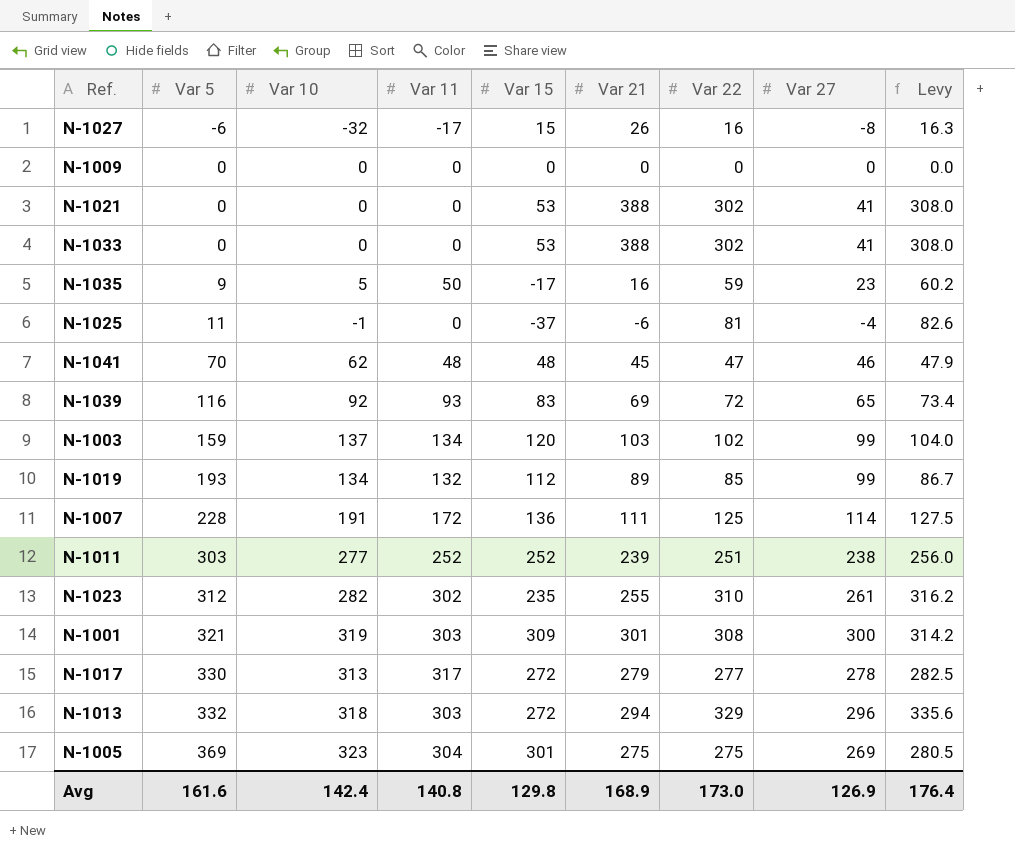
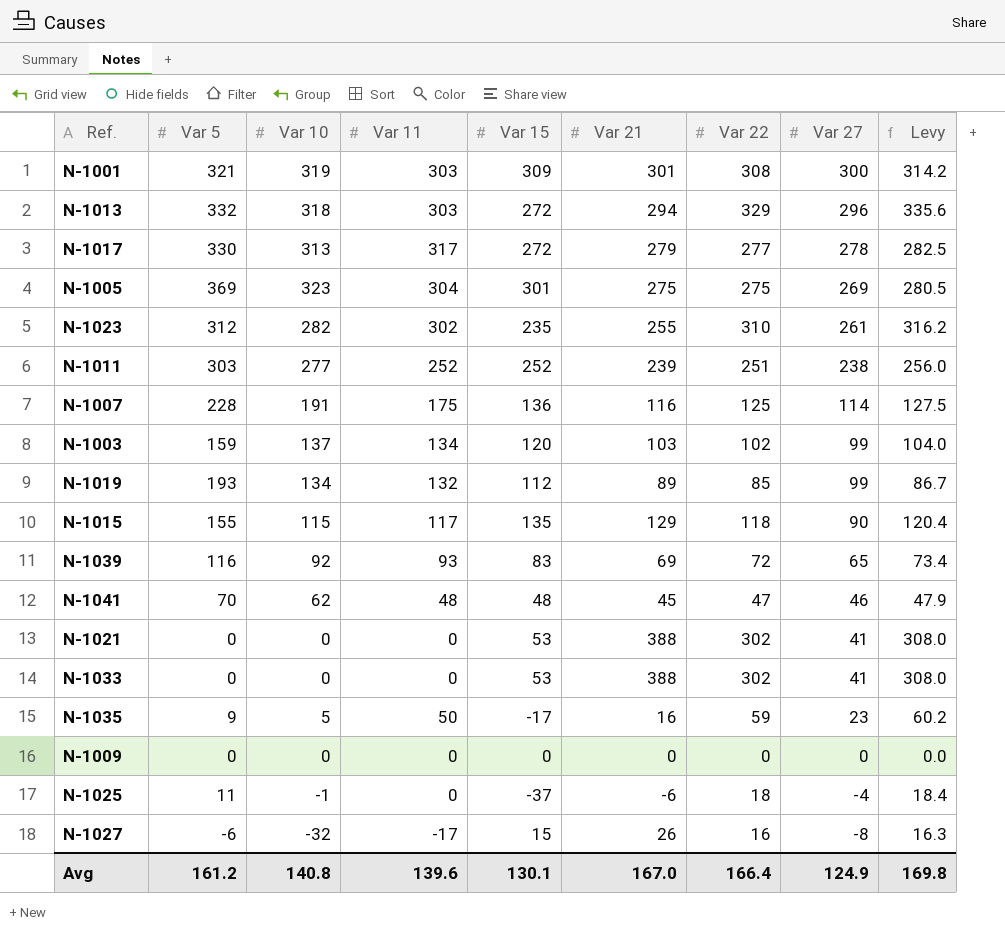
row order: Var 5 ascending -> Var 27 descending
N-1007 | Var 11: 172 -> 175
N-1007 | Var 21: 111 -> 116
row N-1015: none -> 155 | 115 | 117 | 135 | 129 | 118 | 90 | 120.4
N-1025 | Var 22: 81 -> 18
N-1025 | Levy: 82.6 -> 18.4
Avg | Var 5: 161.6 -> 161.2
Avg | Var 10: 142.4 -> 140.8
Avg | Var 11: 140.8 -> 139.6
Avg | Var 15: 129.8 -> 130.1
Avg | Var 21: 168.9 -> 167.0
Avg | Var 22: 173.0 -> 166.4
Avg | Var 27: 126.9 -> 124.9
Avg | Levy: 176.4 -> 169.8

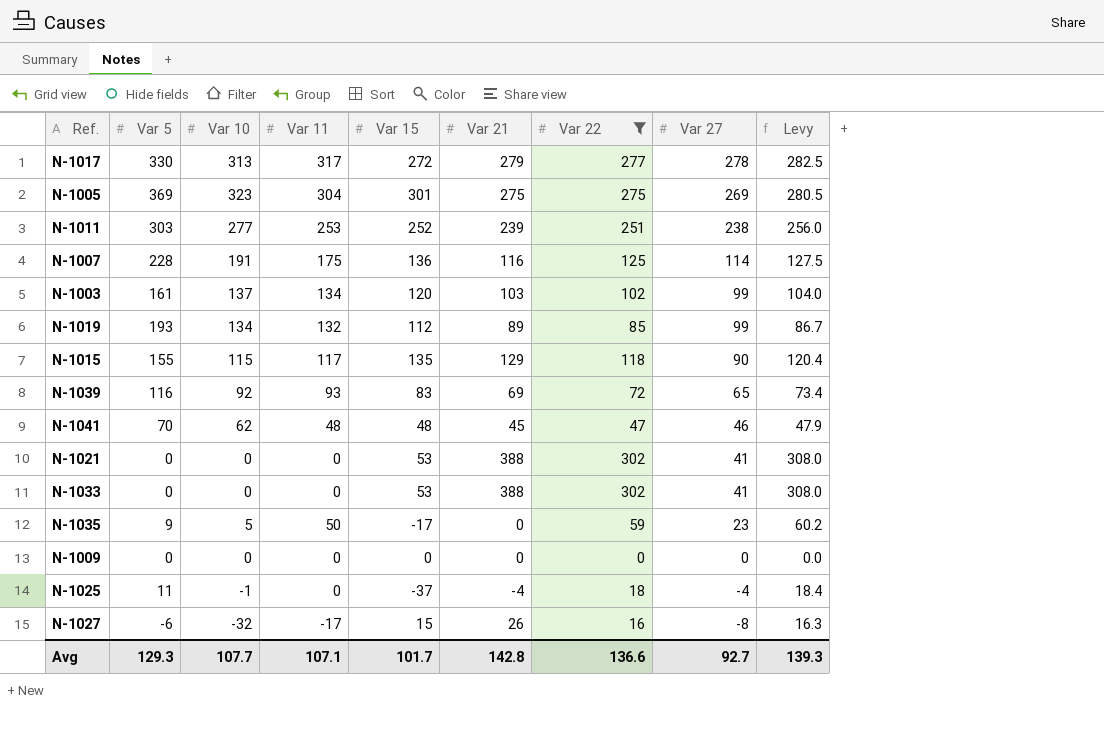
filter: none -> Var 22 <= 302
N-1011 | Var 11: 252 -> 253
N-1003 | Var 5: 159 -> 161
N-1035 | Var 21: 16 -> 0
N-1025 | Var 21: -6 -> -4
Avg | Var 5: 161.2 -> 129.3
Avg | Var 10: 140.8 -> 107.7
Avg | Var 11: 139.6 -> 107.1
Avg | Var 15: 130.1 -> 101.7
Avg | Var 21: 167.0 -> 142.8
Avg | Var 22: 166.4 -> 136.6
Avg | Var 27: 124.9 -> 92.7
Avg | Levy: 169.8 -> 139.3

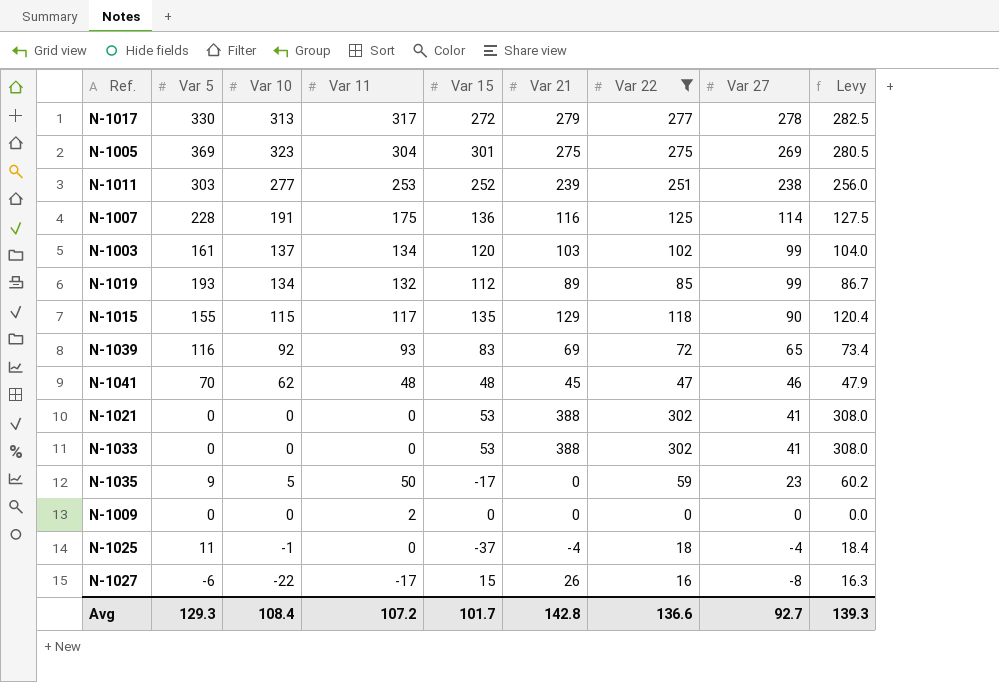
N-1009 | Var 11: 0 -> 2
N-1027 | Var 10: -32 -> -22
Avg | Var 10: 107.7 -> 108.4
Avg | Var 11: 107.1 -> 107.2

